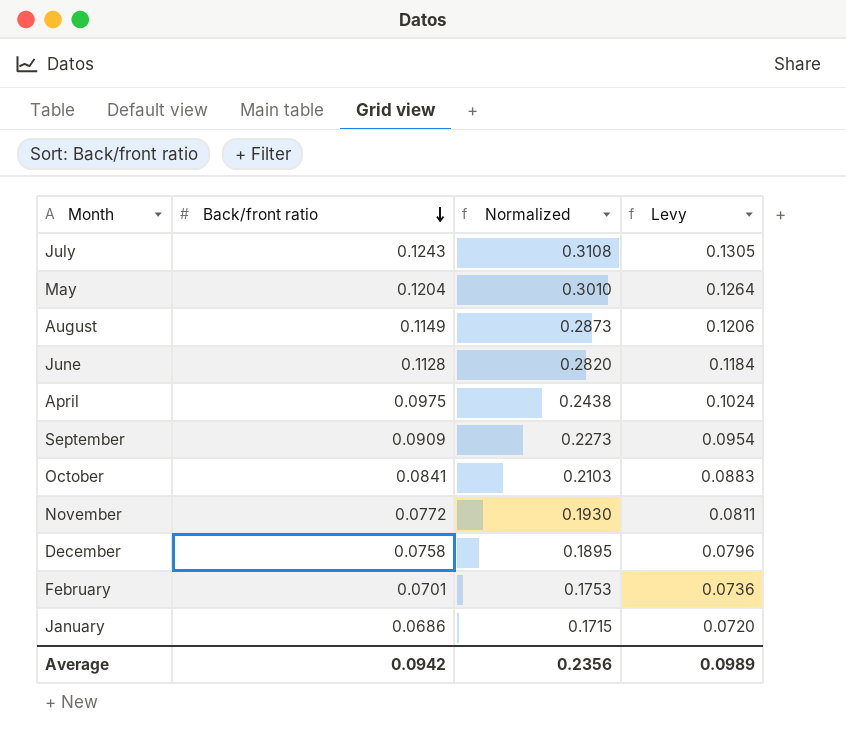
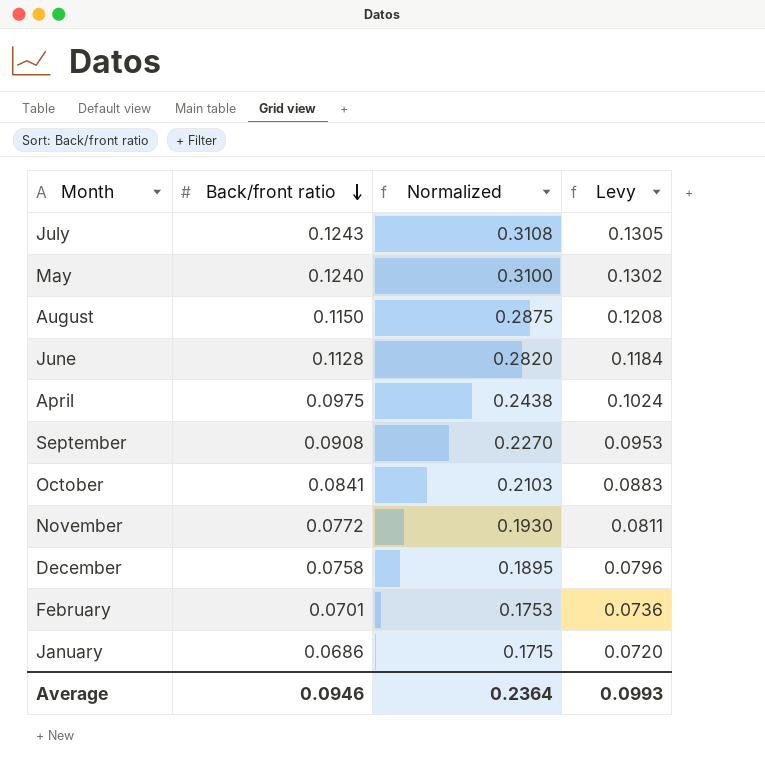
May | Back/front ratio: 0.1204 -> 0.1240
May | Normalized: 0.3010 -> 0.3100
May | Levy: 0.1264 -> 0.1302
August | Back/front ratio: 0.1149 -> 0.1150
August | Normalized: 0.2873 -> 0.2875
August | Levy: 0.1206 -> 0.1208
September | Back/front ratio: 0.0909 -> 0.0908
September | Normalized: 0.2273 -> 0.2270
September | Levy: 0.0954 -> 0.0953
Average | Back/front ratio: 0.0942 -> 0.0946
Average | Normalized: 0.2356 -> 0.2364
Average | Levy: 0.0989 -> 0.0993

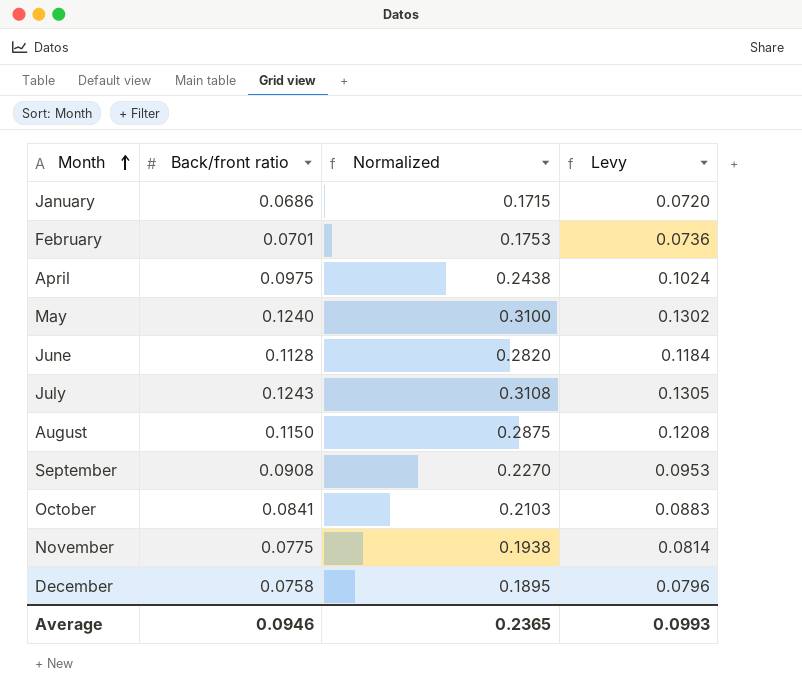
row order: Back/front ratio descending -> Month ascending
November | Back/front ratio: 0.0772 -> 0.0775
November | Normalized: 0.1930 -> 0.1938
November | Levy: 0.0811 -> 0.0814
Average | Normalized: 0.2364 -> 0.2365

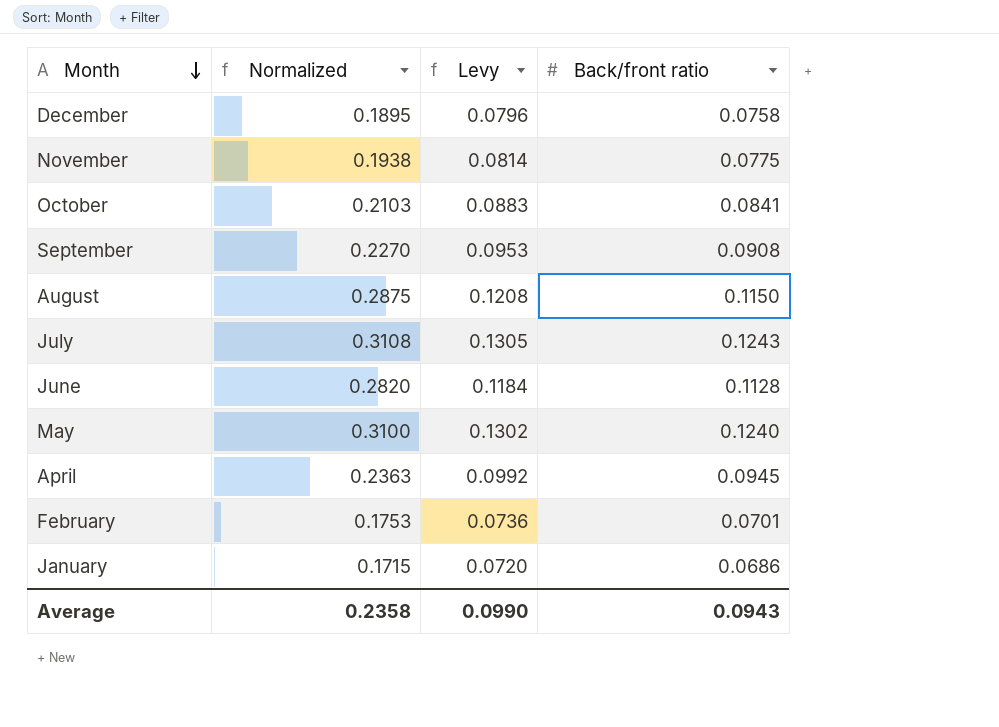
row order: Month ascending -> Month descending
column Back/front ratio | position: 2 -> 4
April | Normalized: 0.2438 -> 0.2363
April | Levy: 0.1024 -> 0.0992
April | Back/front ratio: 0.0975 -> 0.0945
Average | Normalized: 0.2365 -> 0.2358
Average | Levy: 0.0993 -> 0.0990
Average | Back/front ratio: 0.0946 -> 0.0943

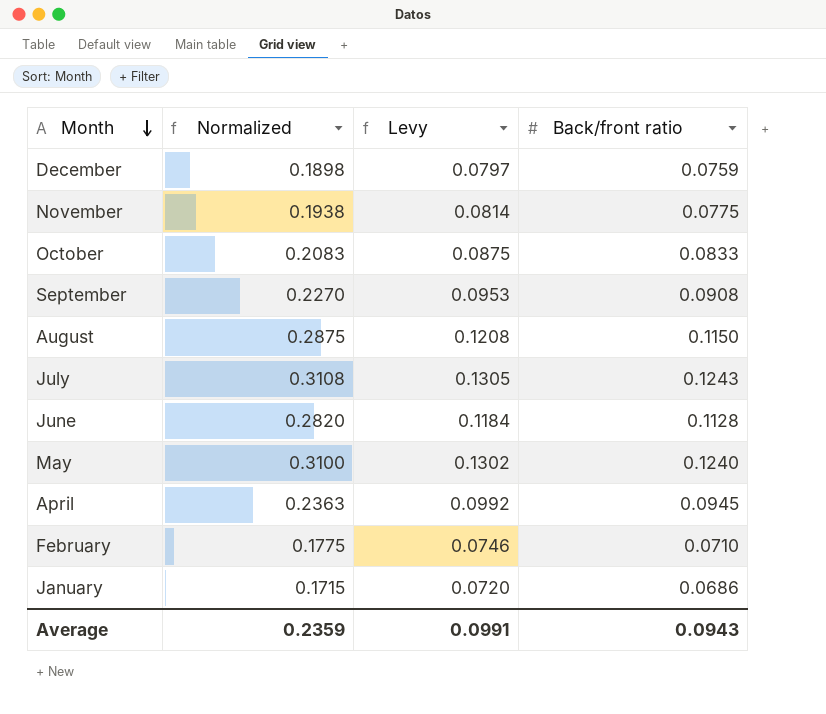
December | Normalized: 0.1895 -> 0.1898
December | Levy: 0.0796 -> 0.0797
December | Back/front ratio: 0.0758 -> 0.0759
October | Normalized: 0.2103 -> 0.2083
October | Levy: 0.0883 -> 0.0875
October | Back/front ratio: 0.0841 -> 0.0833
February | Normalized: 0.1753 -> 0.1775
February | Levy: 0.0736 -> 0.0746
February | Back/front ratio: 0.0701 -> 0.0710
Average | Normalized: 0.2358 -> 0.2359
Average | Levy: 0.0990 -> 0.0991

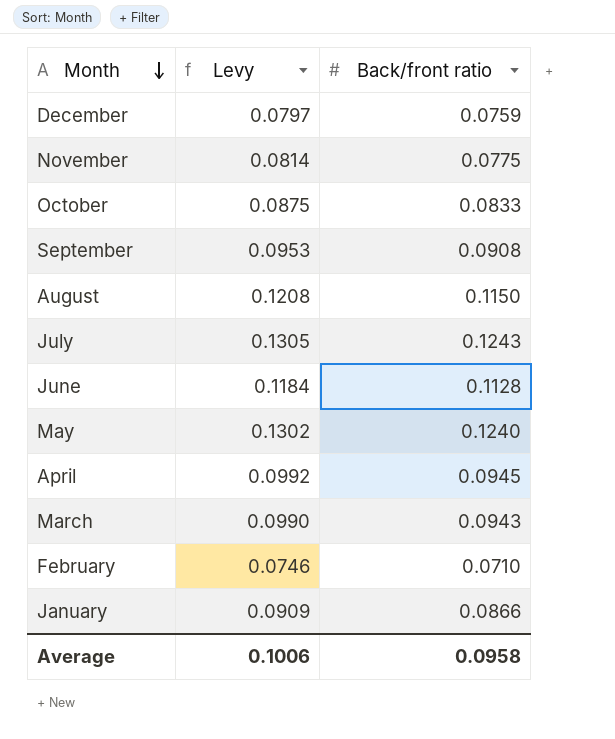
column Normalized | formula: [Back/front ratio] * 2.5 -> none
row March: none -> 0.0990 | 0.0943
January | Levy: 0.0720 -> 0.0909
January | Back/front ratio: 0.0686 -> 0.0866
Average | Levy: 0.0991 -> 0.1006
Average | Back/front ratio: 0.0943 -> 0.0958

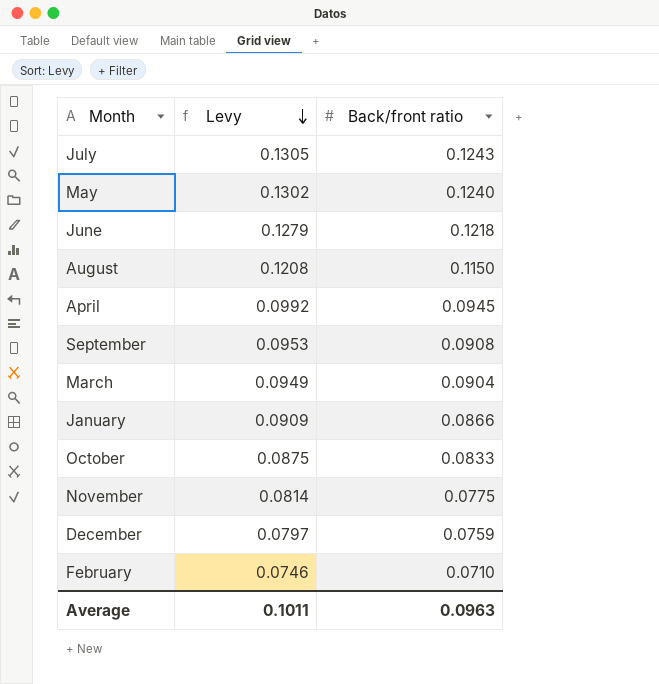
row order: Month descending -> Levy descending
June | Levy: 0.1184 -> 0.1279
June | Back/front ratio: 0.1128 -> 0.1218
March | Levy: 0.0990 -> 0.0949
March | Back/front ratio: 0.0943 -> 0.0904
Average | Levy: 0.1006 -> 0.1011
Average | Back/front ratio: 0.0958 -> 0.0963

